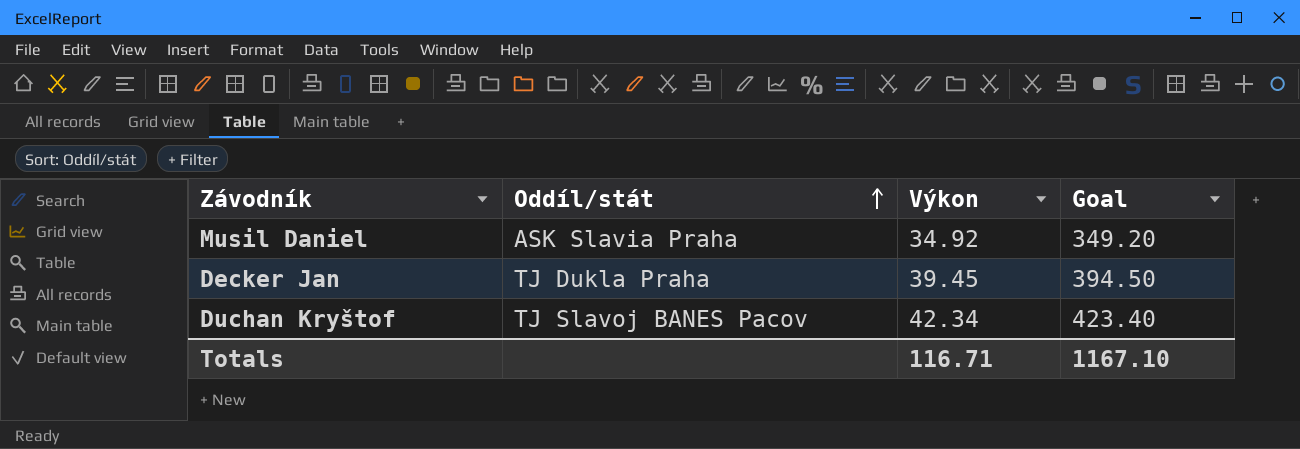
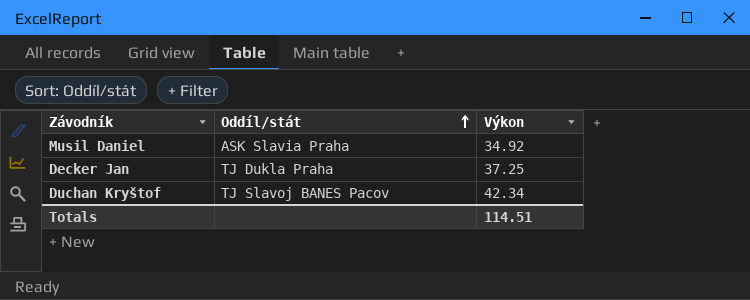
column Goal | formula: [Výkon] * 10 -> none
Decker Jan | Výkon: 39.45 -> 37.25
Totals | Výkon: 116.71 -> 114.51

